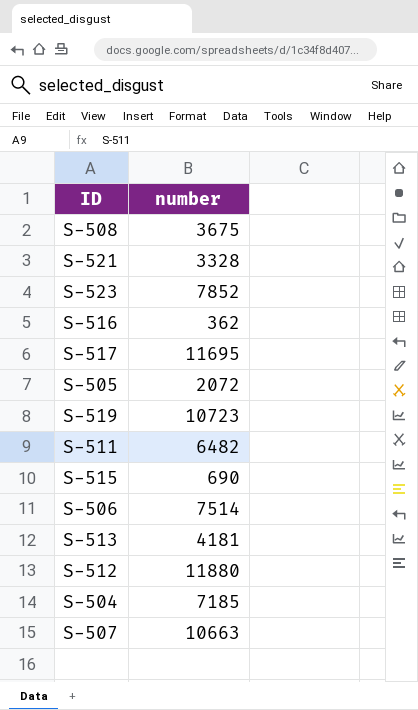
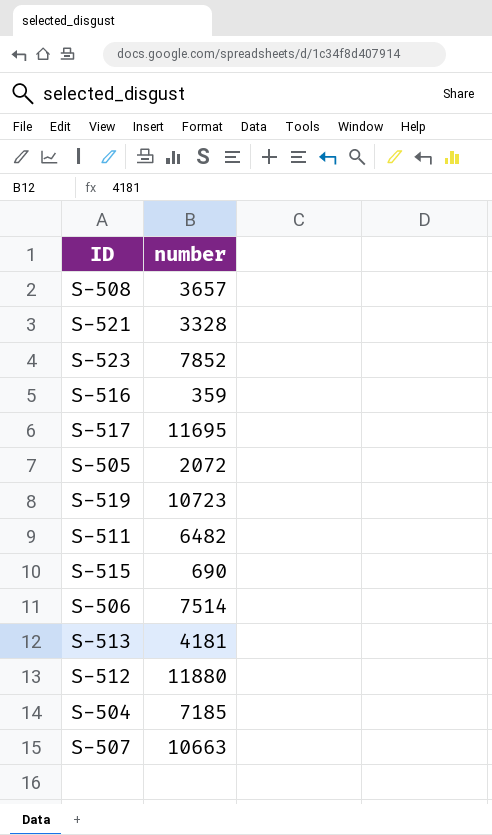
S-508 | number: 3675 -> 3657
S-516 | number: 362 -> 359

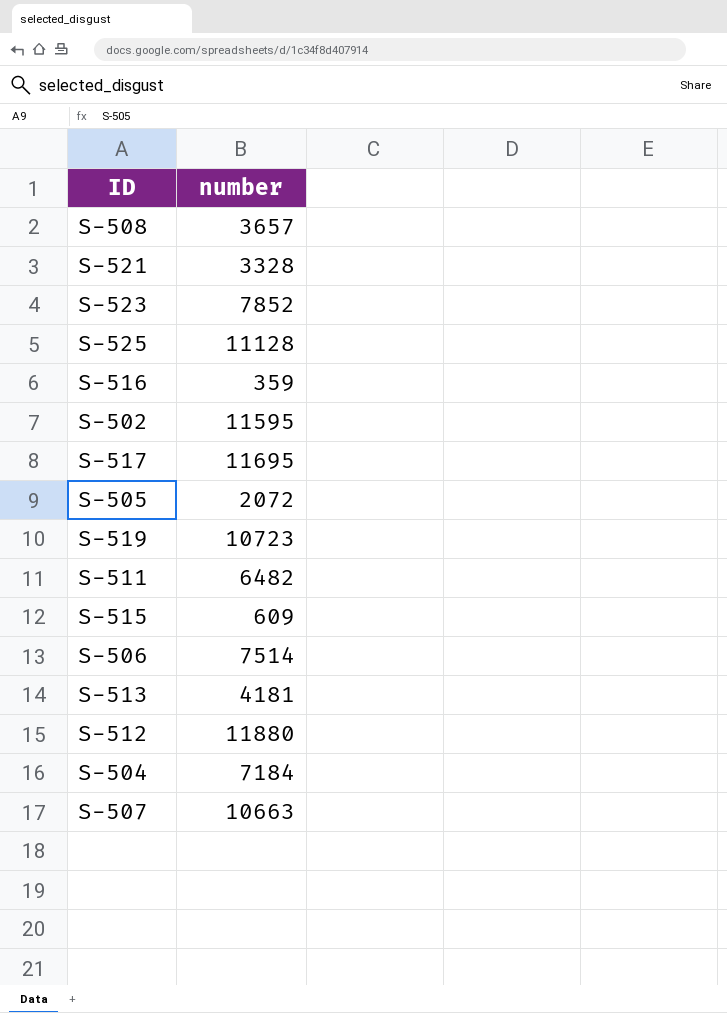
row S-525: none -> 11128
row S-502: none -> 11595
S-515 | number: 690 -> 609
S-504 | number: 7185 -> 7184

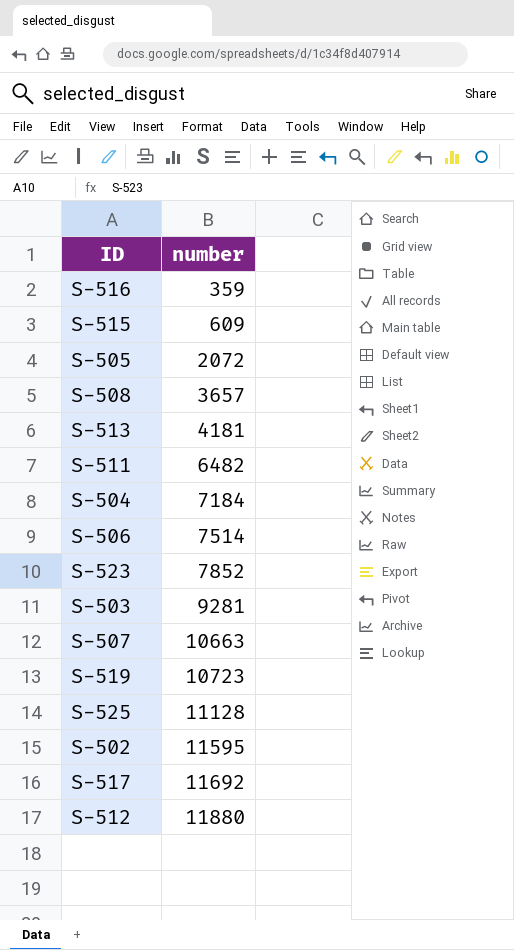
row order: none -> number ascending
row S-521: 3328 -> none
row S-503: none -> 9281
S-517 | number: 11695 -> 11692

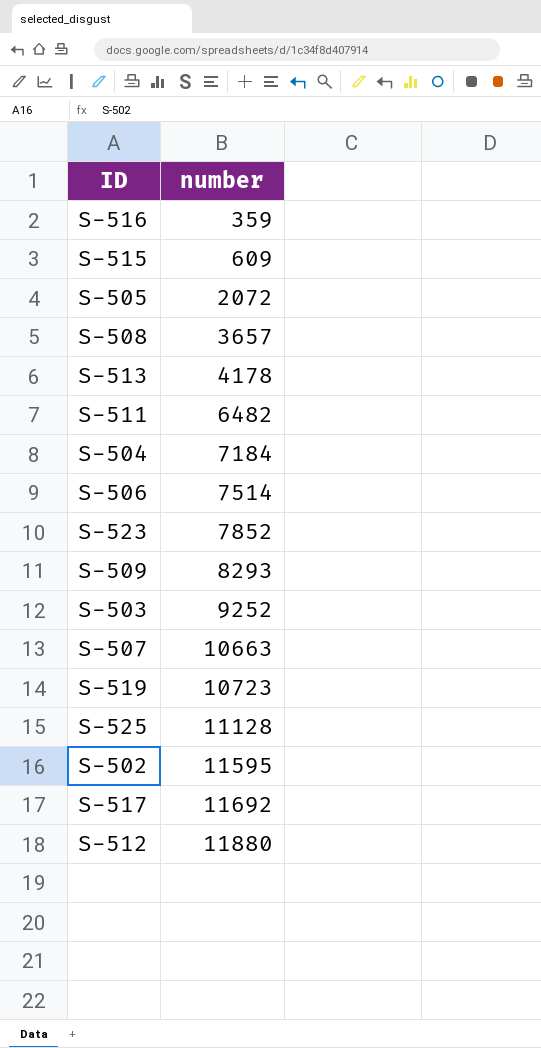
S-513 | number: 4181 -> 4178
row S-509: none -> 8293
S-503 | number: 9281 -> 9252

